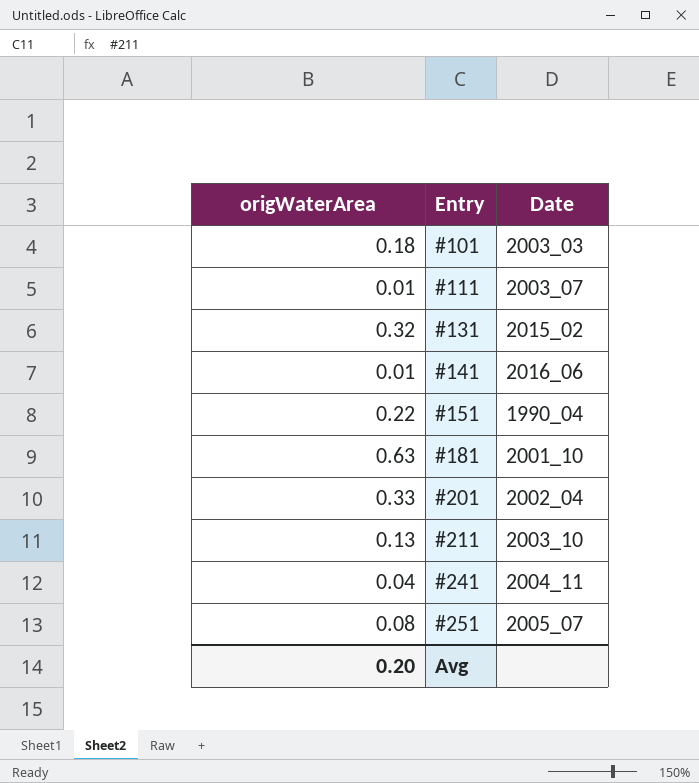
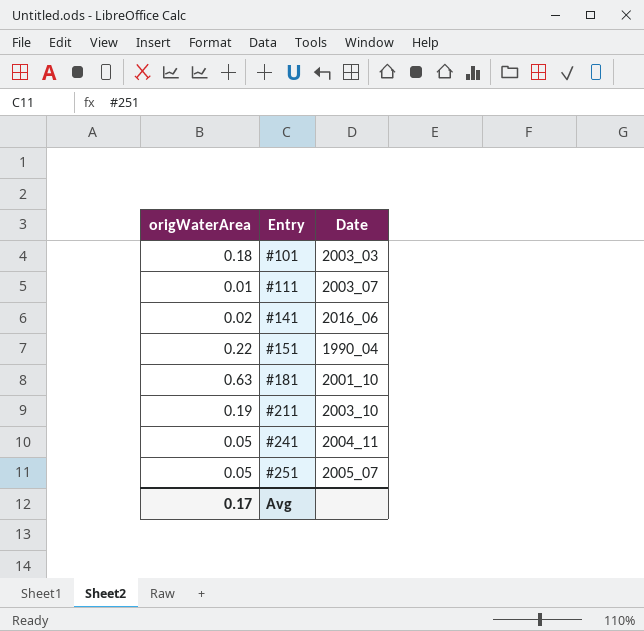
row #131: 0.32 | 2015_02 -> none
row #201: 0.33 | 2002_04 -> none
#141 | origWaterArea: 0.01 -> 0.02
#211 | origWaterArea: 0.13 -> 0.19
#241 | origWaterArea: 0.04 -> 0.05
#251 | origWaterArea: 0.08 -> 0.05
Avg | origWaterArea: 0.20 -> 0.17

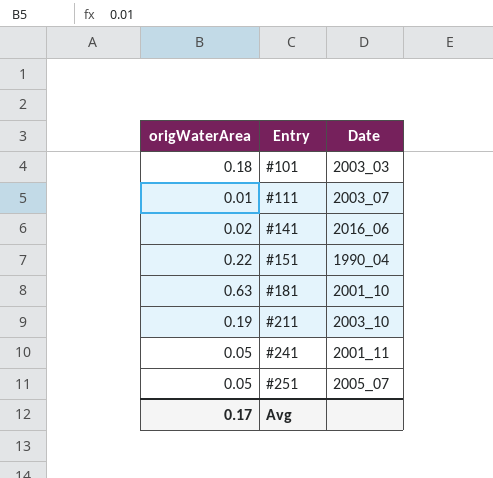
#241 | Date: 2004_11 -> 2001_11

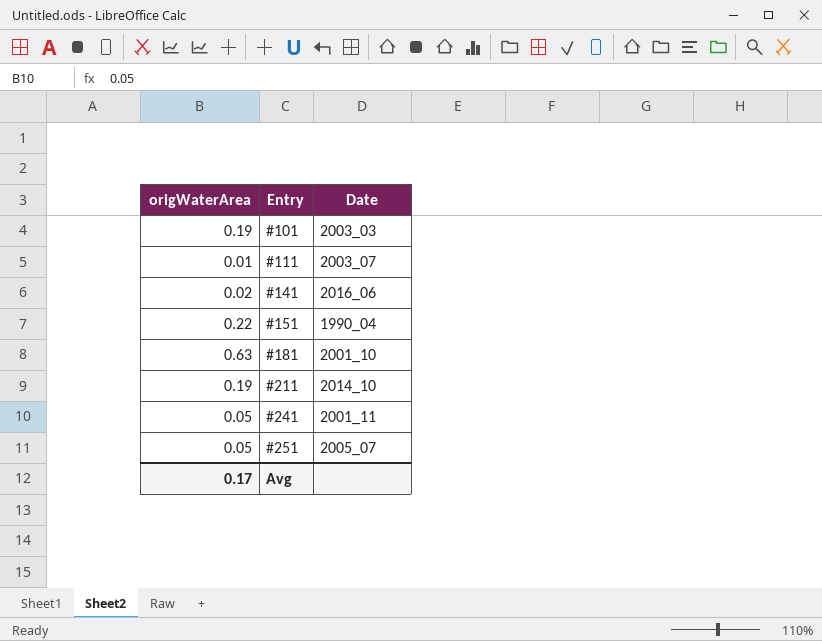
#101 | origWaterArea: 0.18 -> 0.19
#211 | Date: 2003_10 -> 2014_10

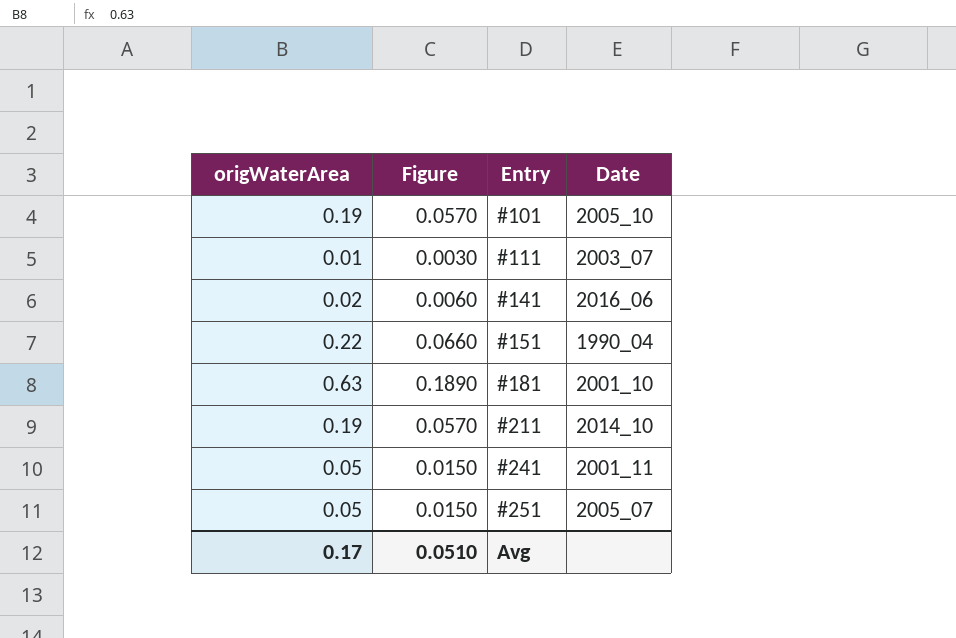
column Figure | formula: none -> [origWaterArea] * 0.3
#101 | Date: 2003_03 -> 2005_10

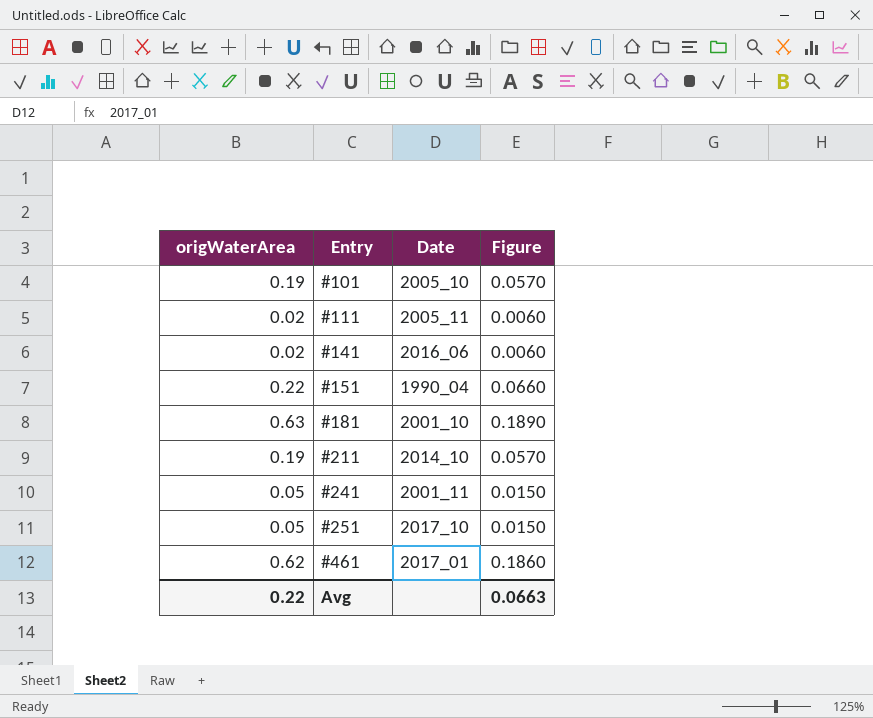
column Figure | position: 2 -> 4
#111 | origWaterArea: 0.01 -> 0.02
#111 | Date: 2003_07 -> 2005_11
#111 | Figure: 0.0030 -> 0.0060
#251 | Date: 2005_07 -> 2017_10
row #461: none -> 0.62 | 2017_01 | 0.1860
Avg | origWaterArea: 0.17 -> 0.22
Avg | Figure: 0.0510 -> 0.0663

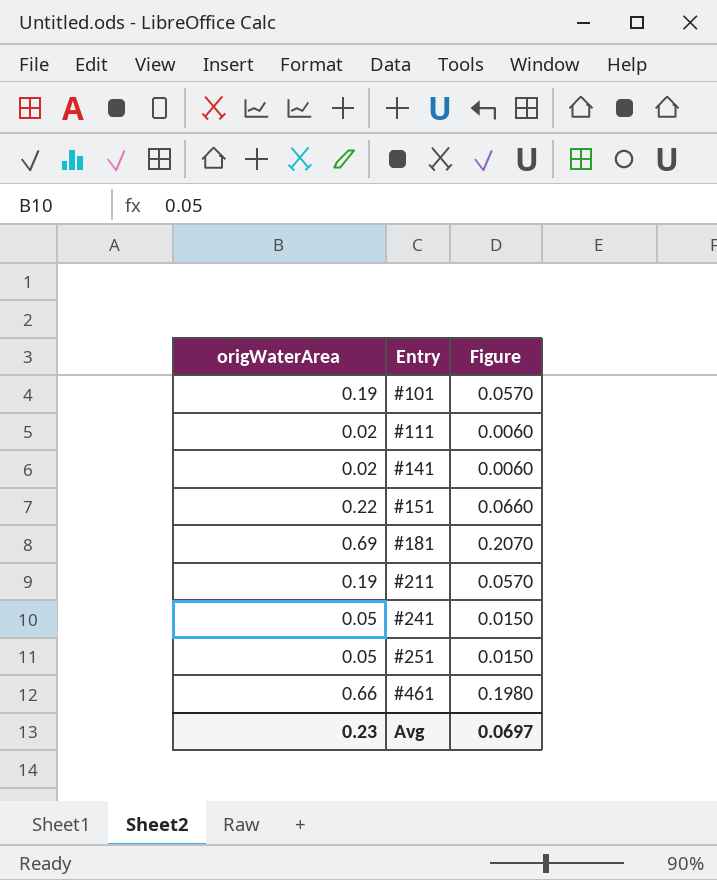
column Date | position: 3 -> none
#181 | origWaterArea: 0.63 -> 0.69
#181 | Figure: 0.1890 -> 0.2070
#461 | origWaterArea: 0.62 -> 0.66
#461 | Figure: 0.1860 -> 0.1980
Avg | origWaterArea: 0.22 -> 0.23
Avg | Figure: 0.0663 -> 0.0697

